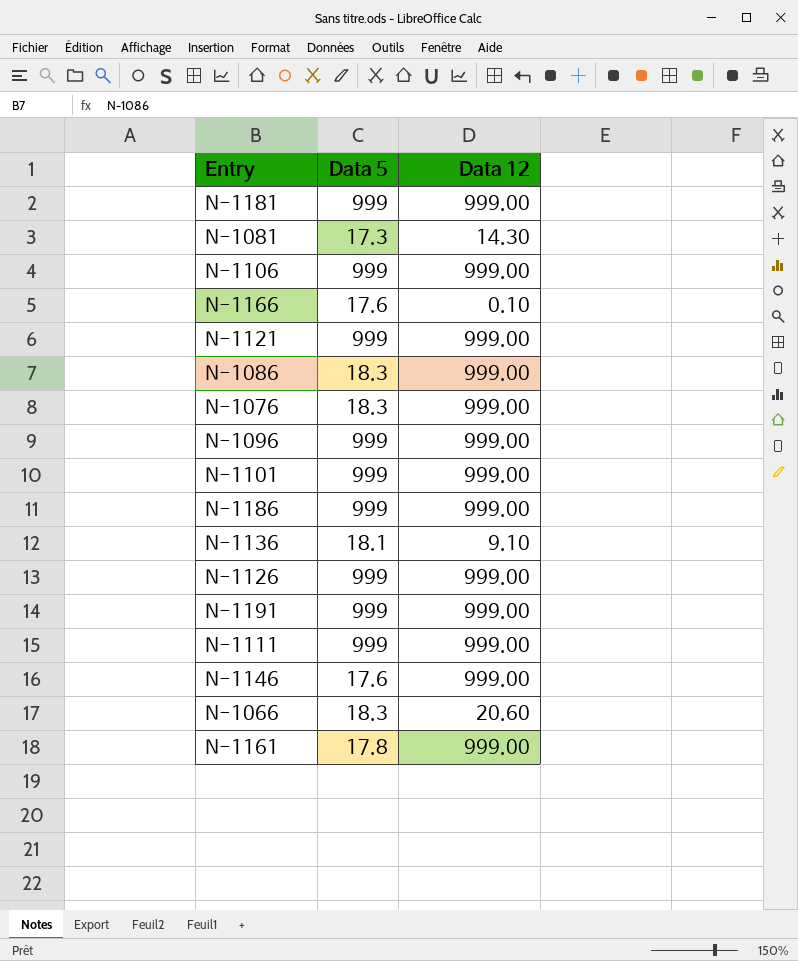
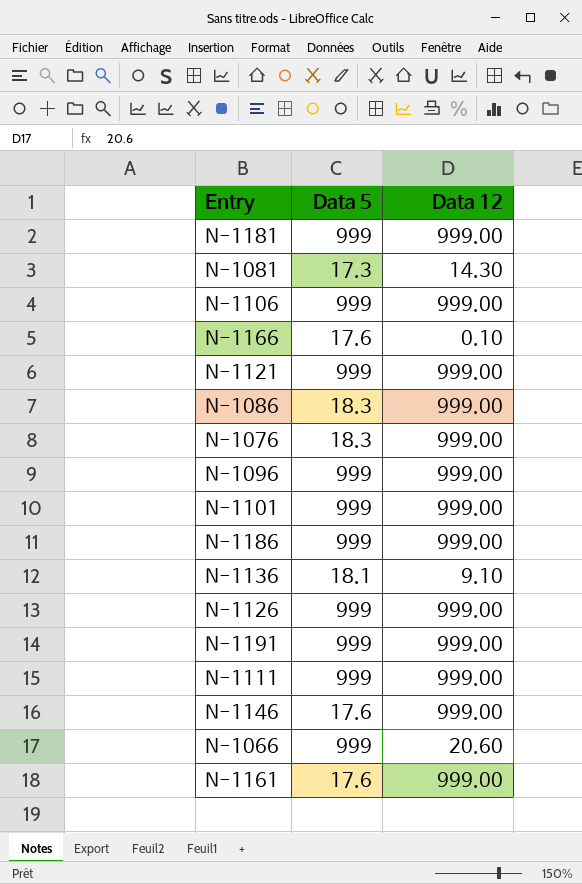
N-1066 | Data 5: 18.3 -> 999
N-1161 | Data 5: 17.8 -> 17.6

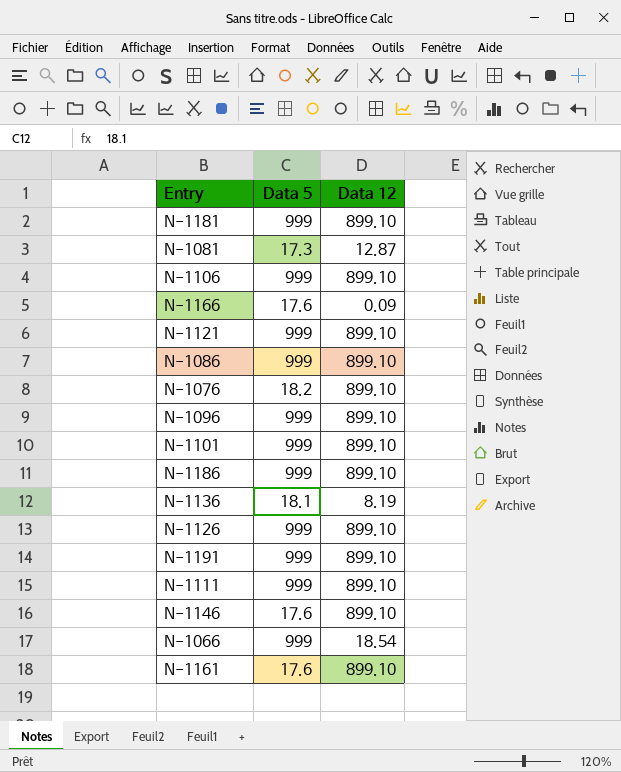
N-1181 | Data 12: 999.00 -> 899.10
N-1081 | Data 12: 14.30 -> 12.87
N-1106 | Data 12: 999.00 -> 899.10
N-1166 | Data 12: 0.10 -> 0.09
N-1121 | Data 12: 999.00 -> 899.10
N-1086 | Data 5: 18.3 -> 999
N-1086 | Data 12: 999.00 -> 899.10
N-1076 | Data 5: 18.3 -> 18.2
N-1076 | Data 12: 999.00 -> 899.10
N-1096 | Data 12: 999.00 -> 899.10
N-1101 | Data 12: 999.00 -> 899.10
N-1186 | Data 12: 999.00 -> 899.10
N-1136 | Data 12: 9.10 -> 8.19
N-1126 | Data 12: 999.00 -> 899.10
N-1191 | Data 12: 999.00 -> 899.10
N-1111 | Data 12: 999.00 -> 899.10
N-1146 | Data 12: 999.00 -> 899.10
N-1066 | Data 12: 20.60 -> 18.54
N-1161 | Data 12: 999.00 -> 899.10

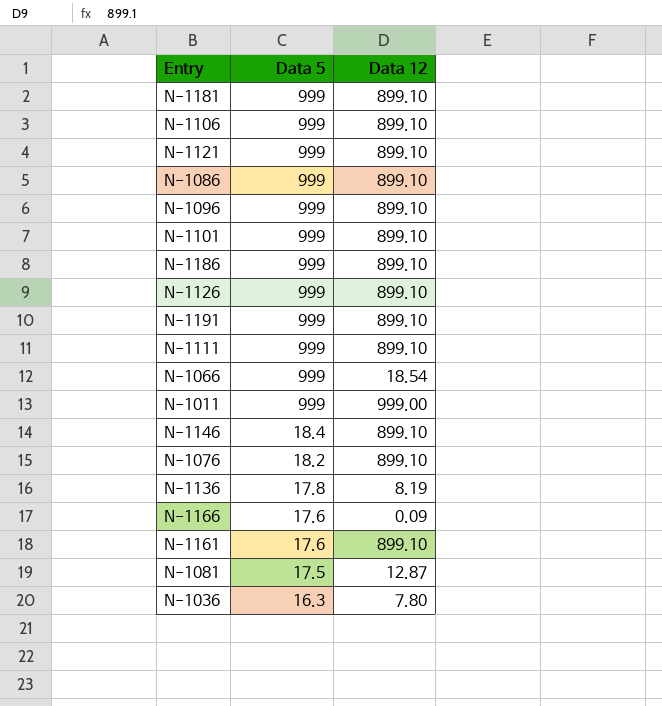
row order: none -> Data 5 descending
row N-1011: none -> 999 | 999.00
N-1146 | Data 5: 17.6 -> 18.4
N-1136 | Data 5: 18.1 -> 17.8
N-1081 | Data 5: 17.3 -> 17.5
row N-1036: none -> 16.3 | 7.80

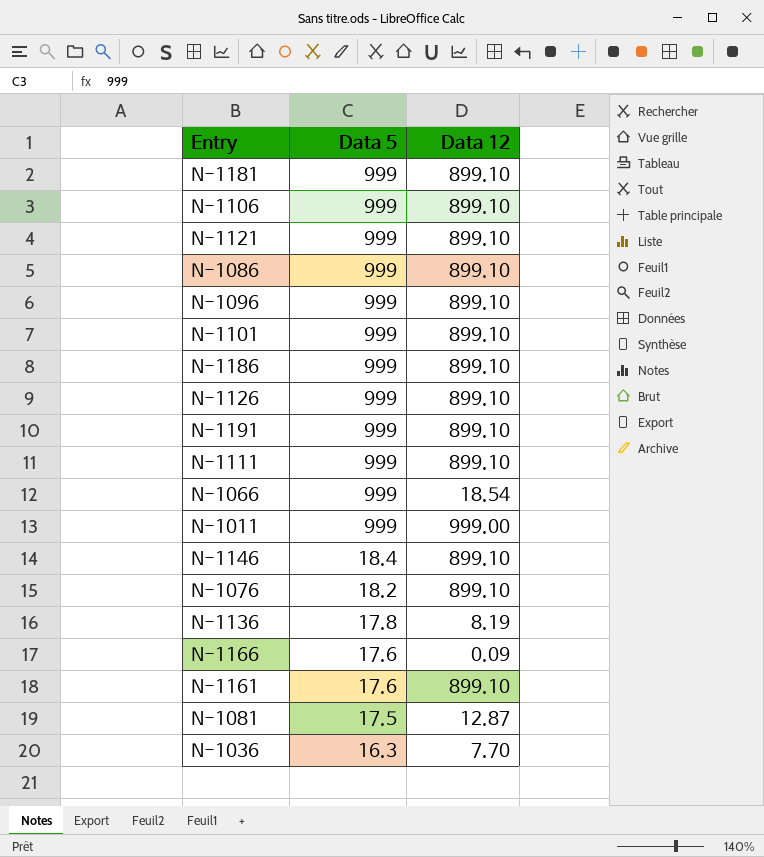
N-1036 | Data 12: 7.80 -> 7.70

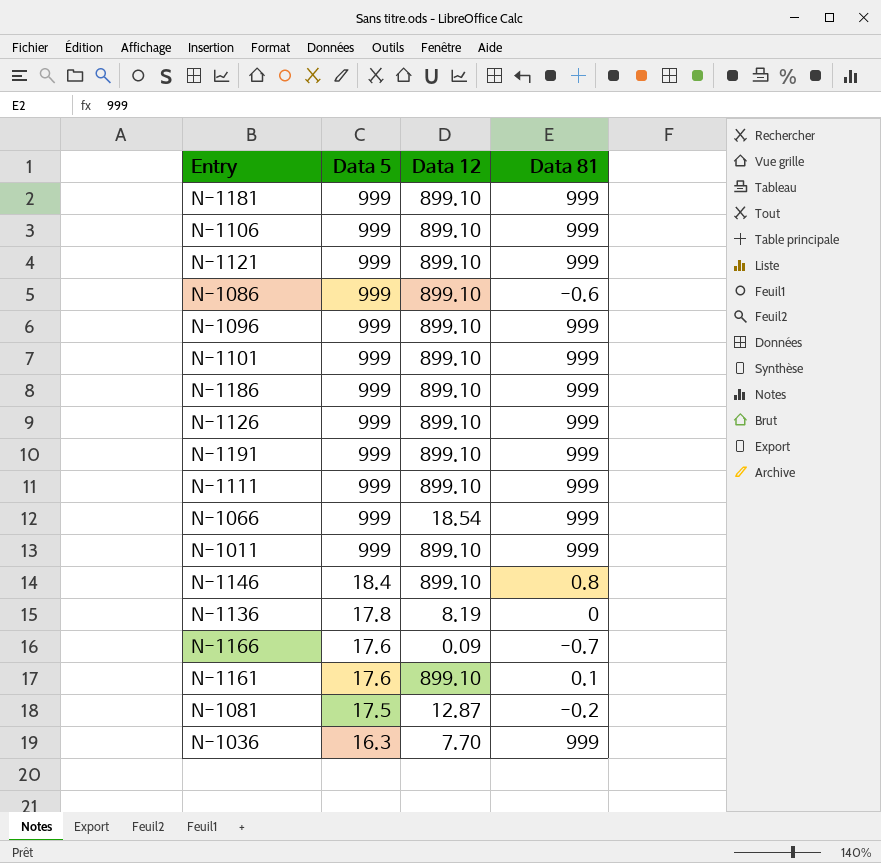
column Data 81 | position: none -> 4
row N-1076: 18.2 | 899.10 -> none
N-1011 | Data 12: 999.00 -> 899.10

